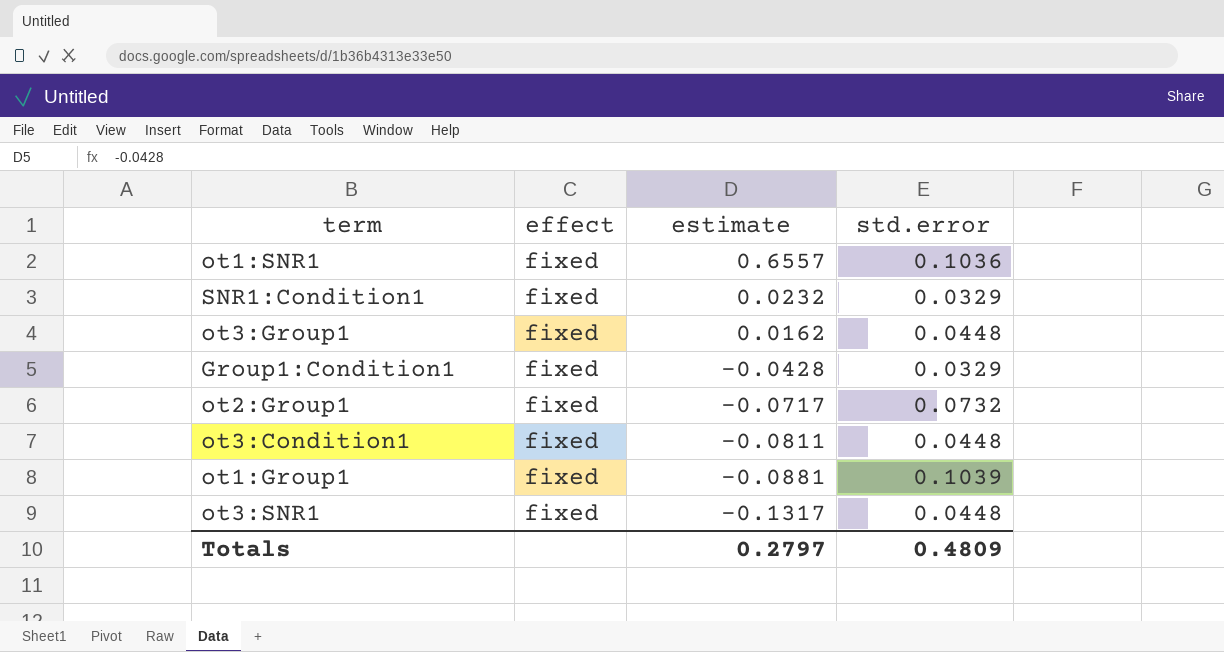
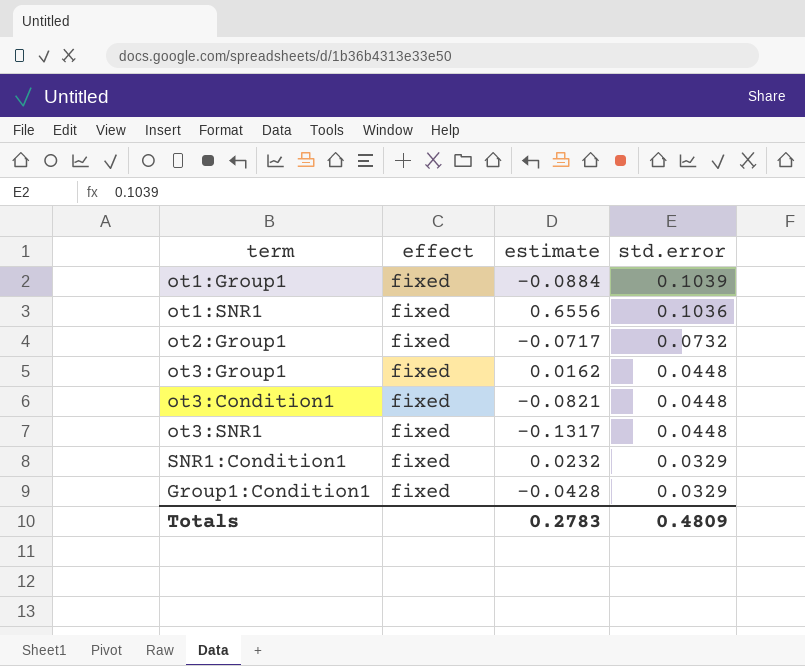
row order: estimate descending -> std.error descending
ot1:Group1 | estimate: -0.0881 -> -0.0884
ot1:SNR1 | estimate: 0.6557 -> 0.6556
ot3:Condition1 | estimate: -0.0811 -> -0.0821
Totals | estimate: 0.2797 -> 0.2783

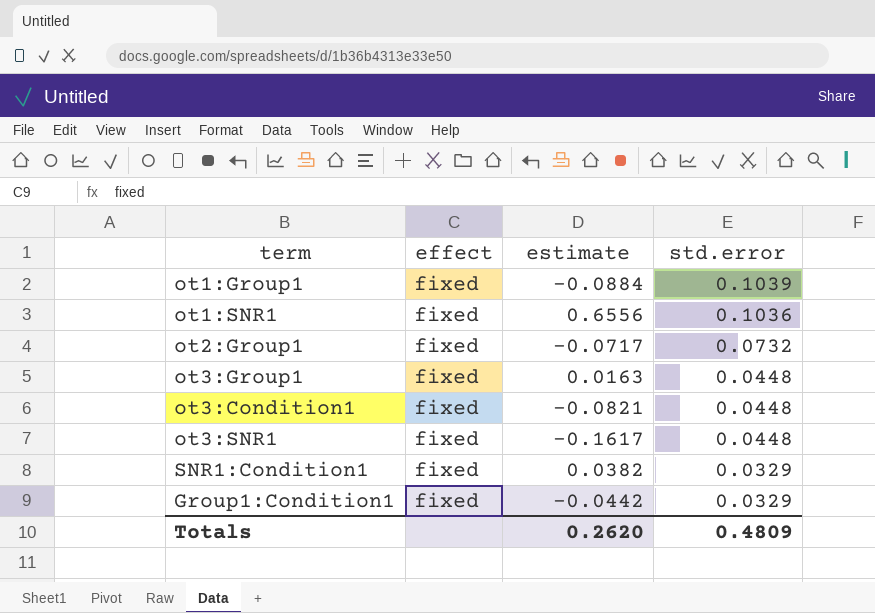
ot3:Group1 | estimate: 0.0162 -> 0.0163
ot3:SNR1 | estimate: -0.1317 -> -0.1617
SNR1:Condition1 | estimate: 0.0232 -> 0.0382
Group1:Condition1 | estimate: -0.0428 -> -0.0442
Totals | estimate: 0.2783 -> 0.2620

